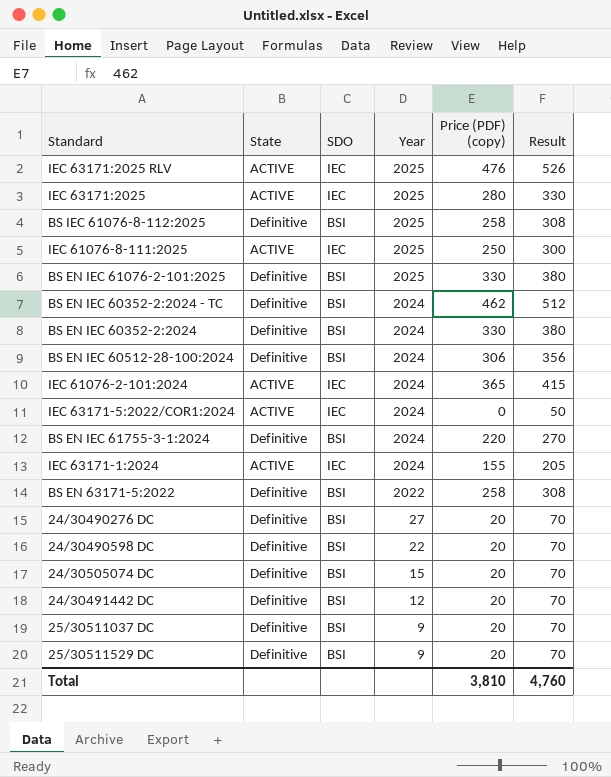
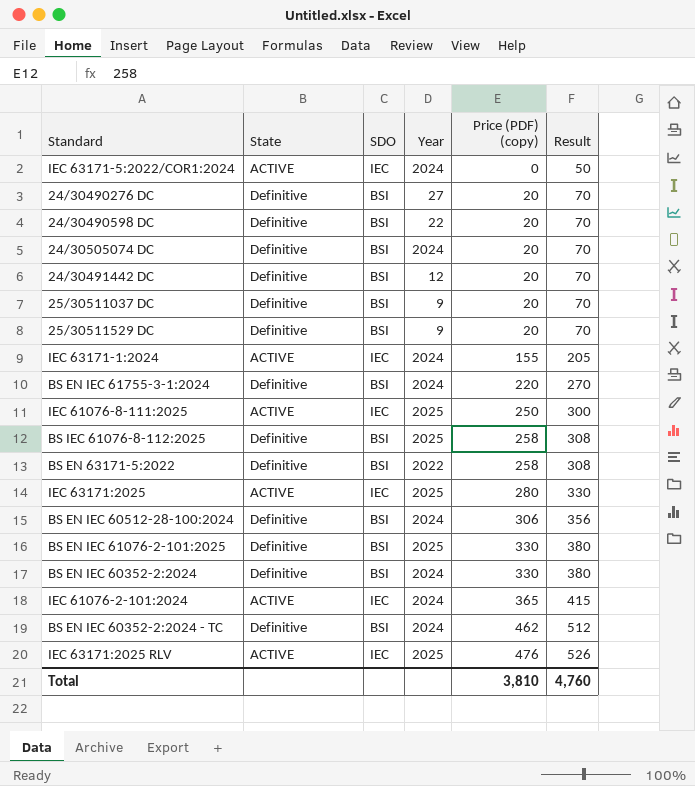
row order: Year descending -> Price (PDF) (copy) ascending
24/30505074 DC | Year: 15 -> 2024

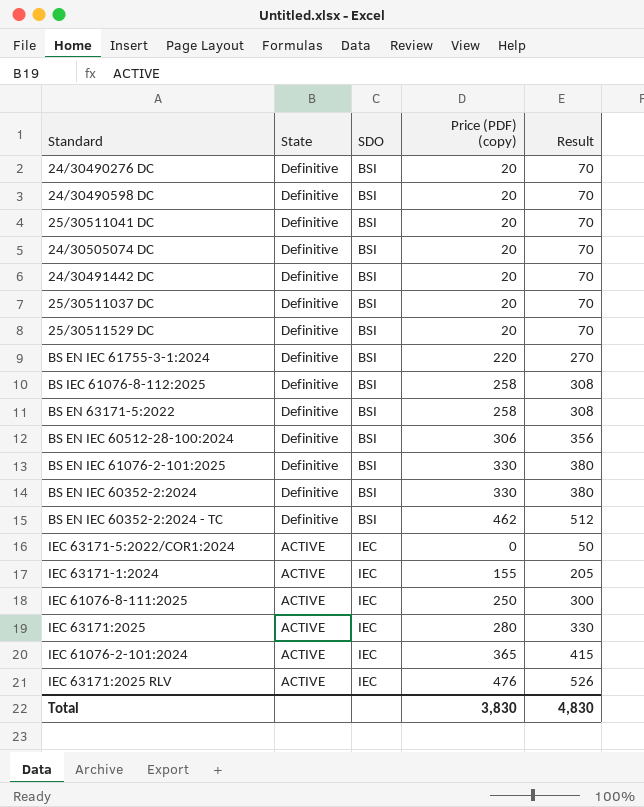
row order: Price (PDF) (copy) ascending -> State descending
column Year | position: 4 -> none
row 25/30511041 DC: none -> Definitive | BSI | 20 | 70
Total | Price (PDF) (copy): 3,810 -> 3,830
Total | Result: 4,760 -> 4,830

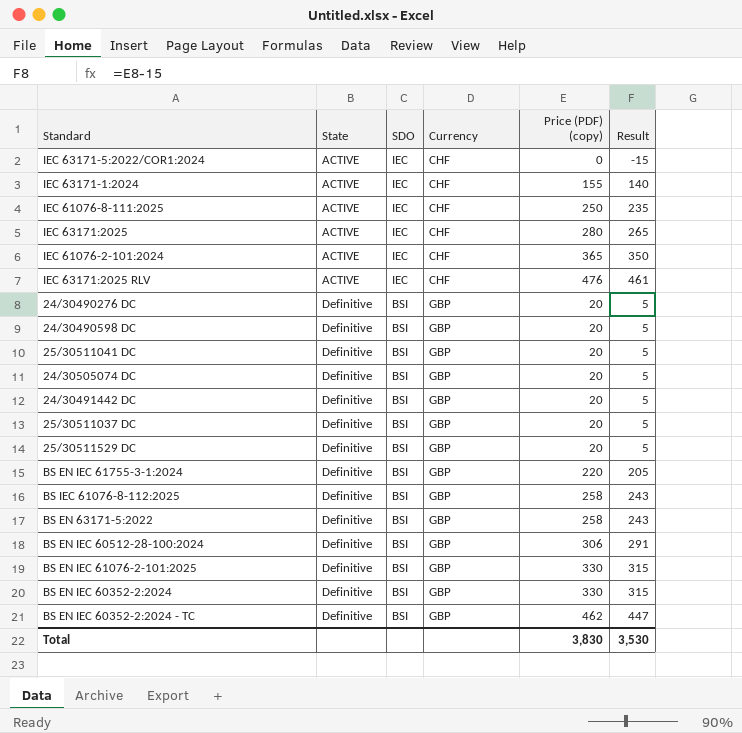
row order: State descending -> State ascending
column Currency | position: none -> 4
column Result | formula: [Price (PDF) (copy)] + 50 -> [Price (PDF) (copy)] - 15
Total | Result: 4,830 -> 3,530

